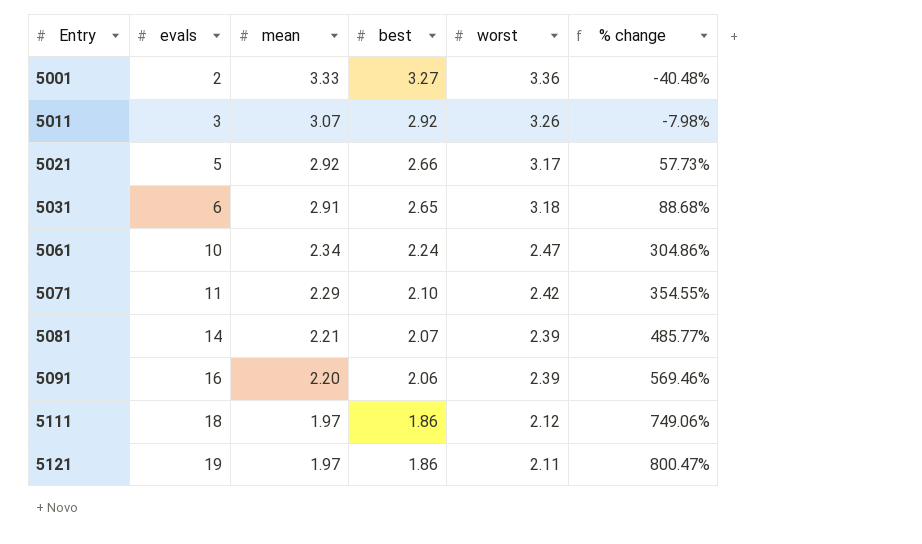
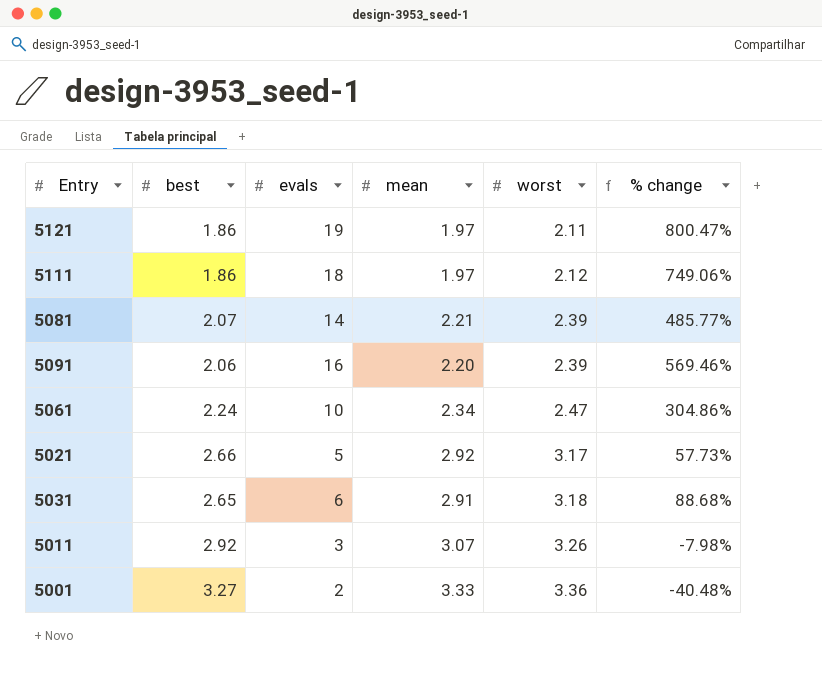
row order: Entry ascending -> worst ascending
column best | position: 4 -> 2
row 5071: 11 | 2.29 | 2.10 | 2.42 | 354.55% -> none

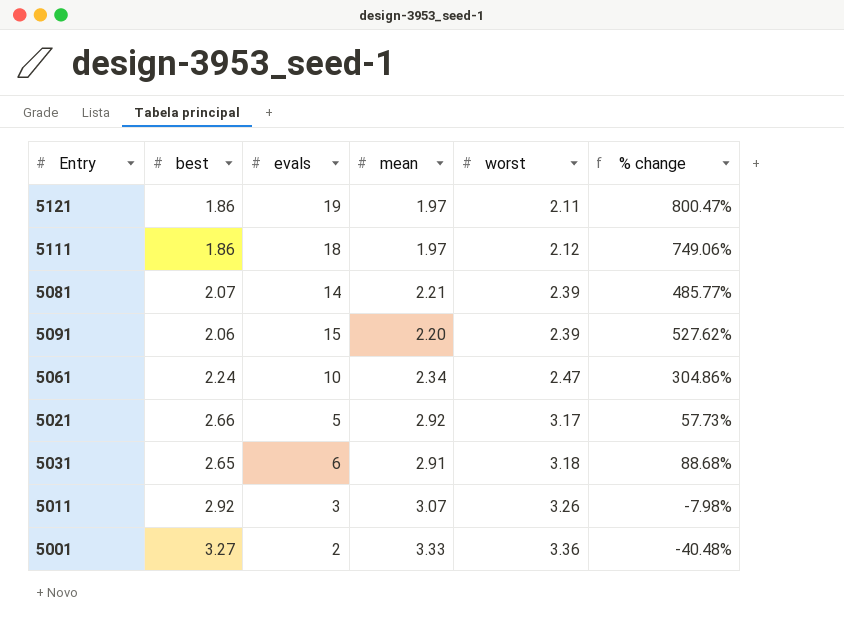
5091 | evals: 16 -> 15
5091 | % change: 569.46% -> 527.62%

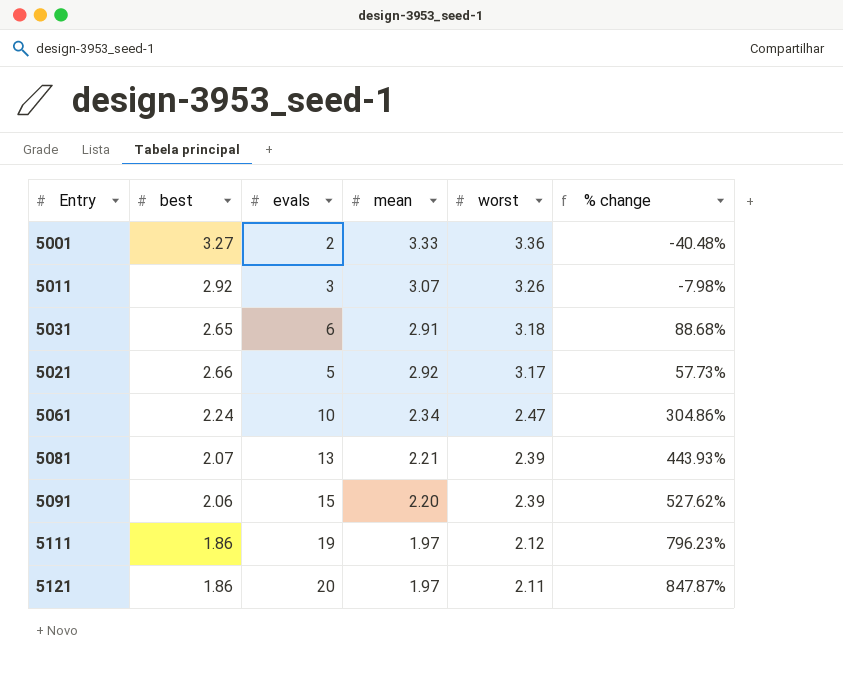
row order: worst ascending -> worst descending
5081 | evals: 14 -> 13
5081 | % change: 485.77% -> 443.93%
5111 | evals: 18 -> 19
5111 | % change: 749.06% -> 796.23%
5121 | evals: 19 -> 20
5121 | % change: 800.47% -> 847.87%

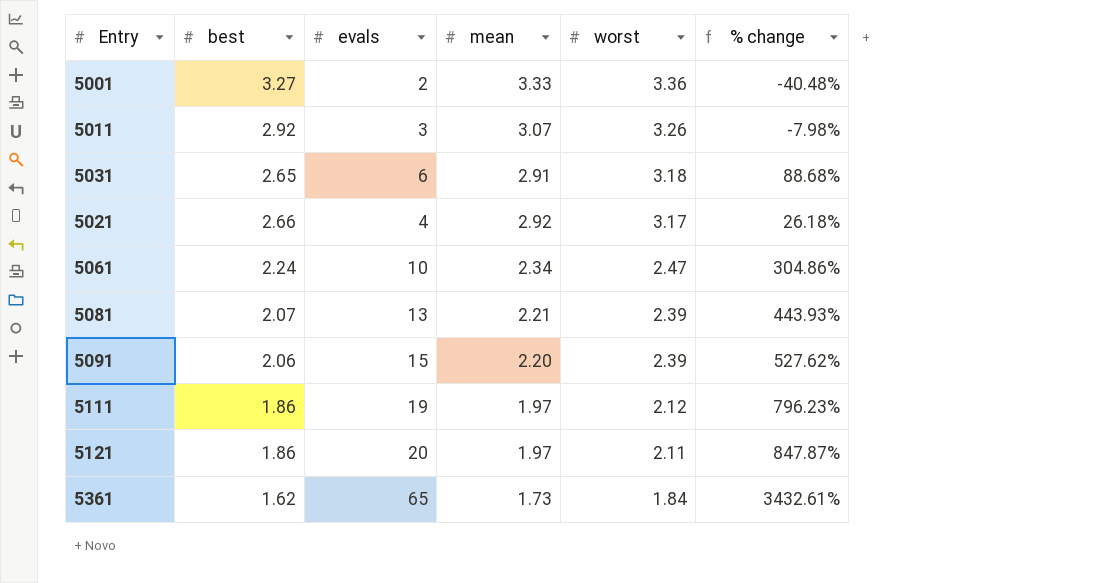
5021 | evals: 5 -> 4
5021 | % change: 57.73% -> 26.18%
row 5361: none -> 1.62 | 65 | 1.73 | 1.84 | 3432.61%

